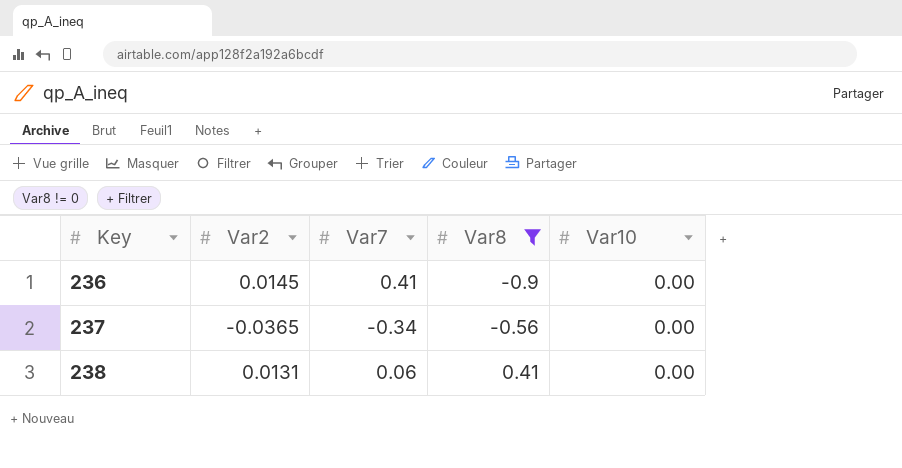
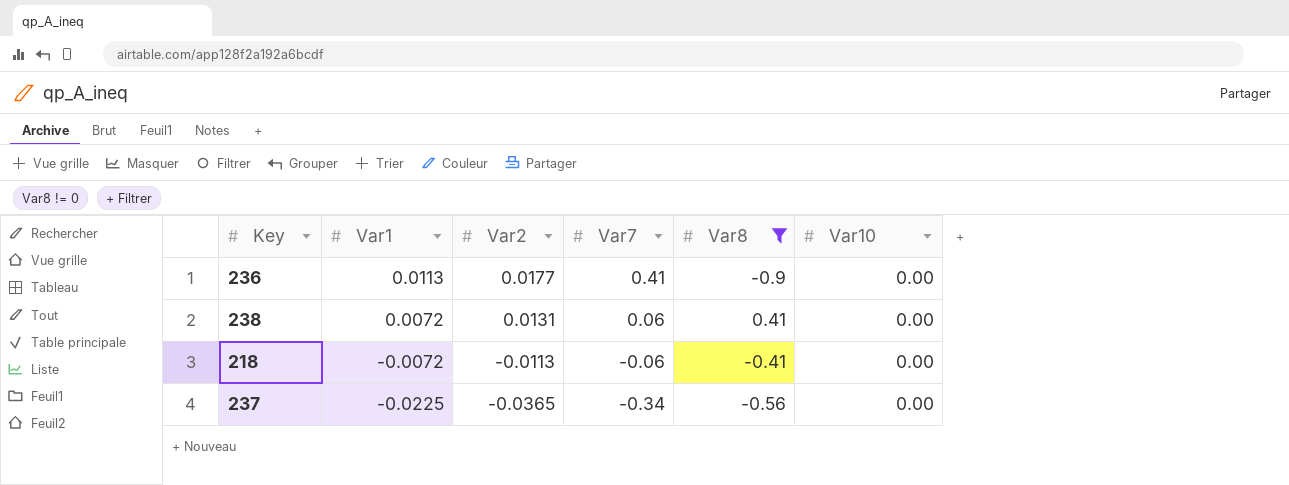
row order: Key ascending -> Var1 descending
column Var1 | position: none -> 2
236 | Var2: 0.0145 -> 0.0177
row 218: none -> -0.0072 | -0.0113 | -0.06 | -0.41 | 0.00

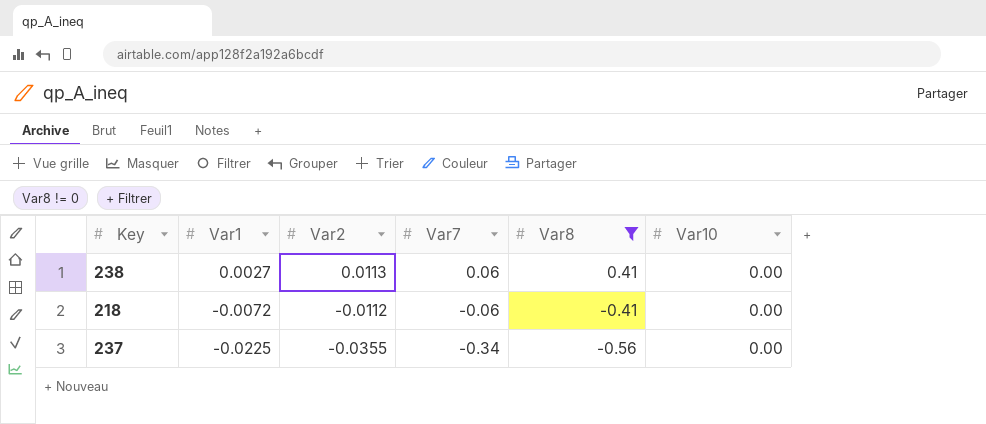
row 236: 0.0113 | 0.0177 | 0.41 | -0.9 | 0.00 -> none
238 | Var1: 0.0072 -> 0.0027
238 | Var2: 0.0131 -> 0.0113
218 | Var2: -0.0113 -> -0.0112
237 | Var2: -0.0365 -> -0.0355

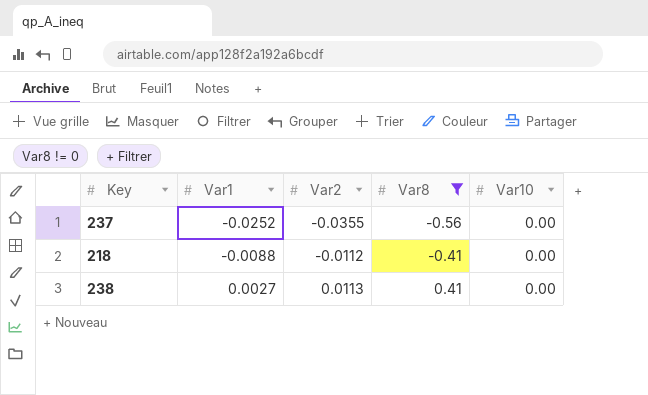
row order: Var1 descending -> Var1 ascending
column Var7 | position: 4 -> none
237 | Var1: -0.0225 -> -0.0252
218 | Var1: -0.0072 -> -0.0088

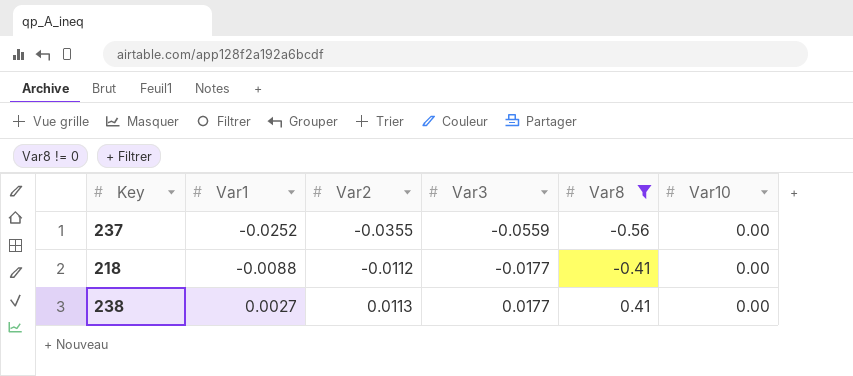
column Var3 | position: none -> 4

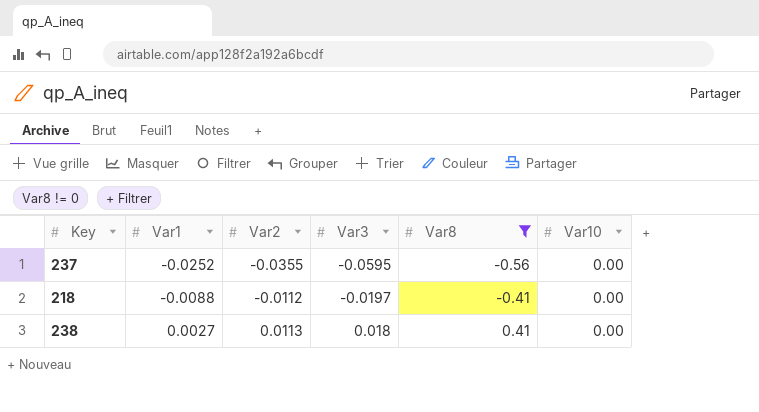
237 | Var3: -0.0559 -> -0.0595
218 | Var3: -0.0177 -> -0.0197
238 | Var3: 0.0177 -> 0.018

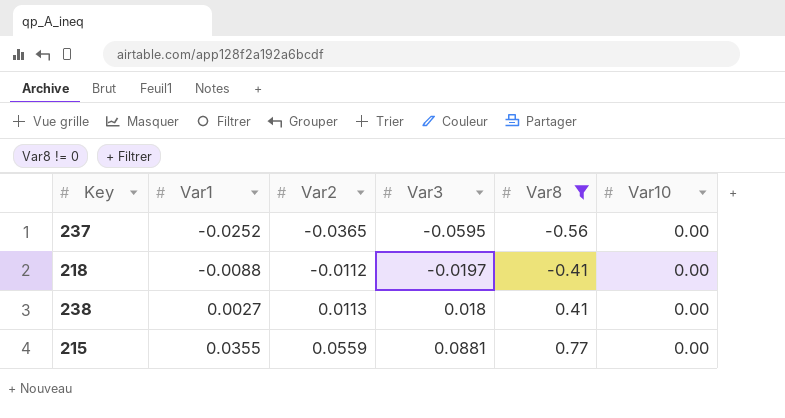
237 | Var2: -0.0355 -> -0.0365
row 215: none -> 0.0355 | 0.0559 | 0.0881 | 0.77 | 0.00

